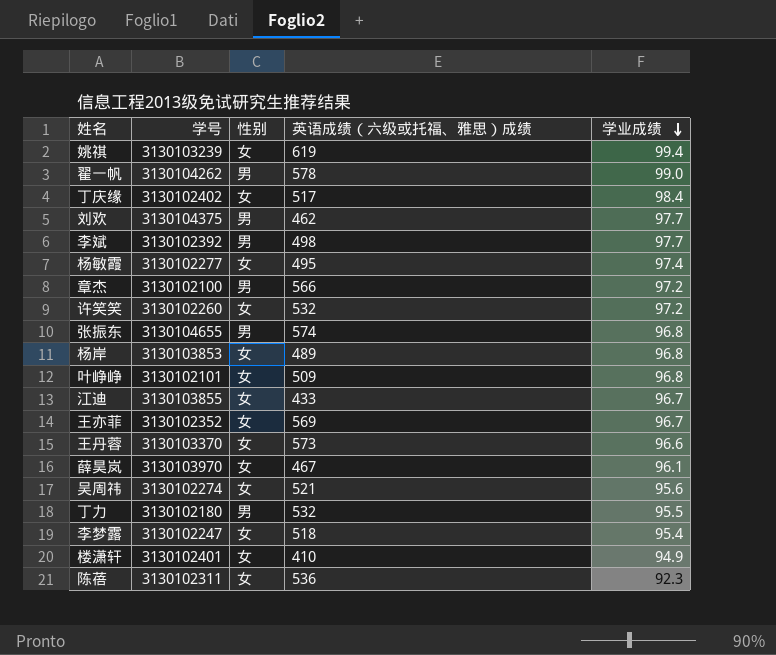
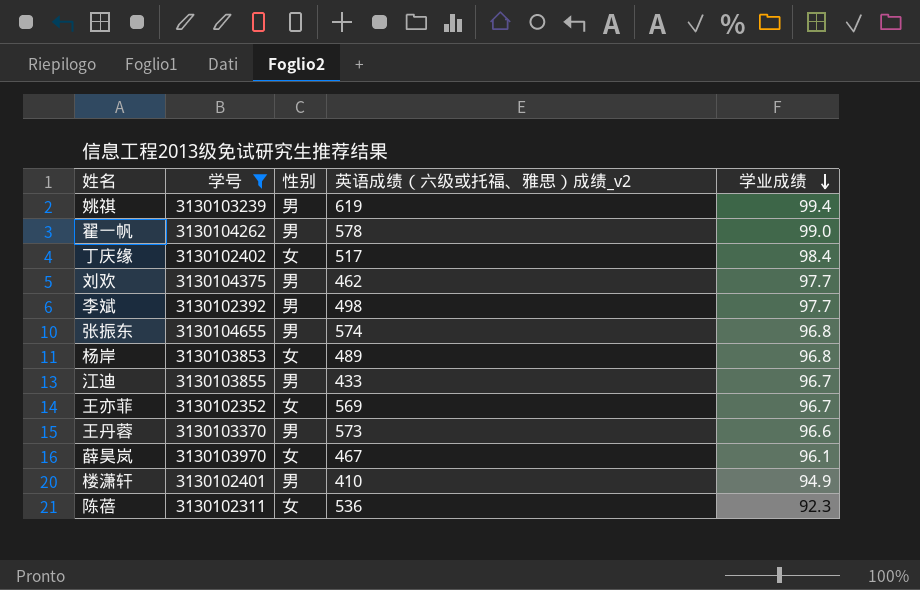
filter: none -> 学号 >= 3130102311
column name: 英语成绩（六级或托福、雅思）成绩 -> 英语成绩（六级或托福、雅思）成绩_v2
姚祺 | 性别: 女 -> 男
江迪 | 性别: 女 -> 男
王丹蓉 | 性别: 女 -> 男
楼潇轩 | 性别: 女 -> 男

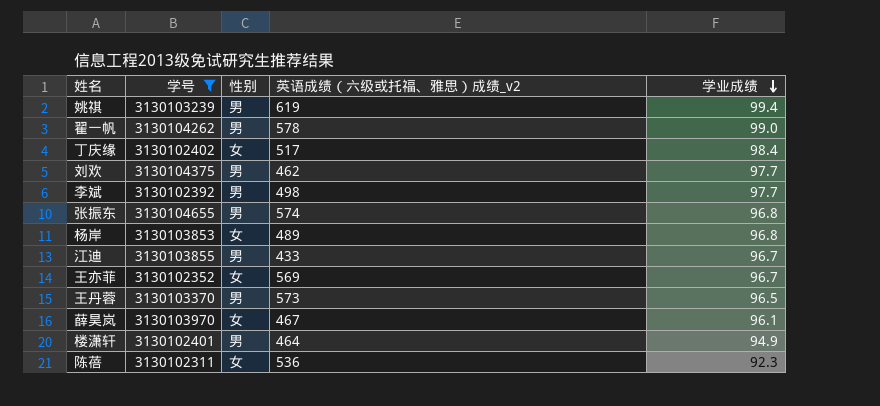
王丹蓉 | 学业成绩: 96.6 -> 96.5
楼潇轩 | 英语成绩（六级或托福、雅思）成绩_v2: 410 -> 464

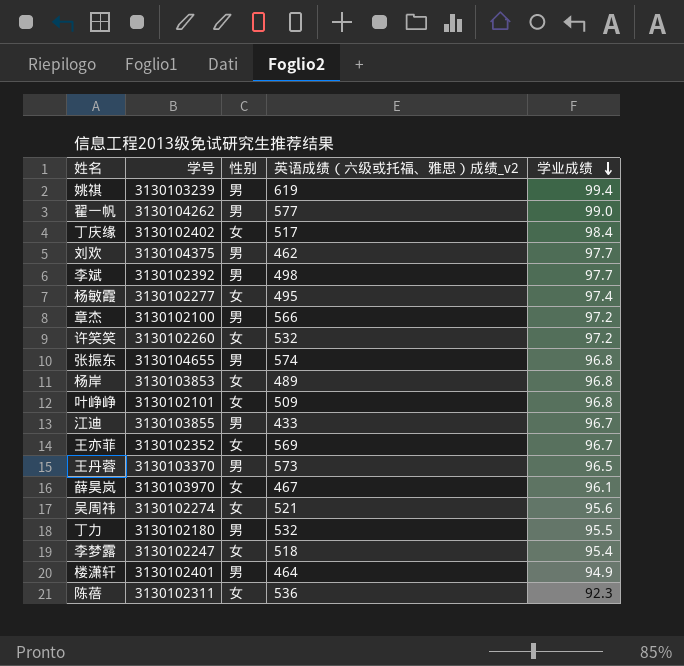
filter: 学号 >= 3130102311 -> none
翟一帆 | 英语成绩（六级或托福、雅思）成绩_v2: 578 -> 577

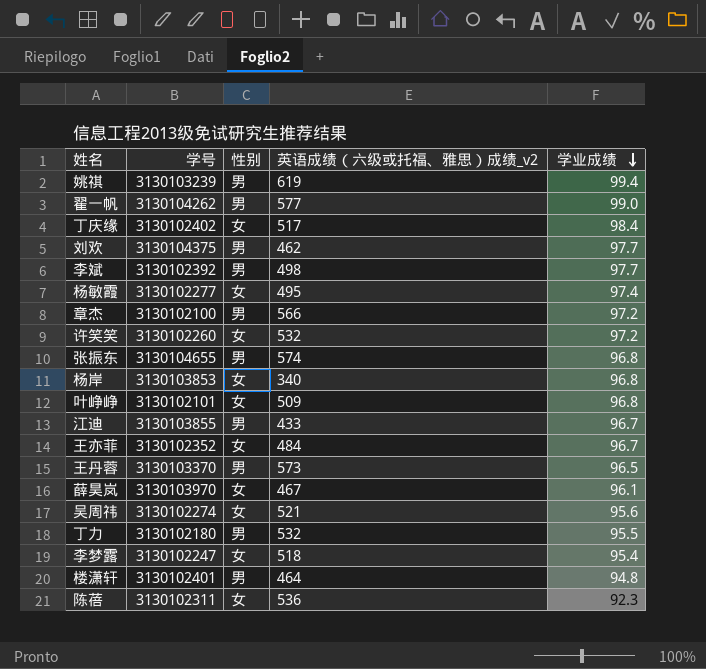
杨岸 | 英语成绩（六级或托福、雅思）成绩_v2: 489 -> 340
王亦菲 | 英语成绩（六级或托福、雅思）成绩_v2: 569 -> 484
楼潇轩 | 学业成绩: 94.9 -> 94.8

